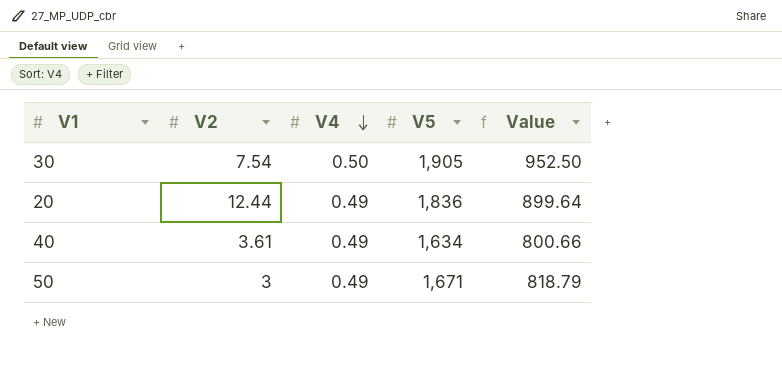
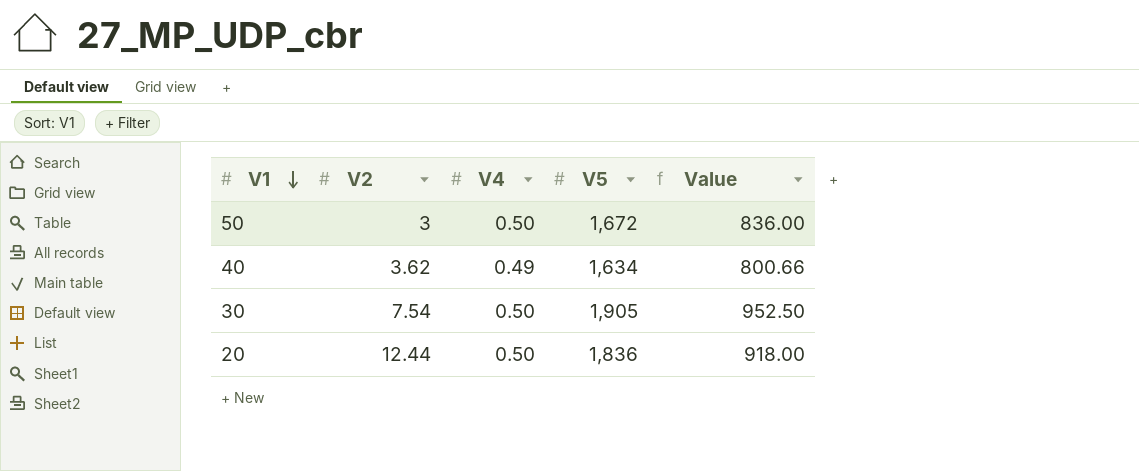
row order: V4 descending -> V1 descending
50 | V4: 0.49 -> 0.50
50 | V5: 1,671 -> 1,672
50 | Value: 818.79 -> 836.00
40 | V2: 3.61 -> 3.62
20 | V4: 0.49 -> 0.50
20 | Value: 899.64 -> 918.00

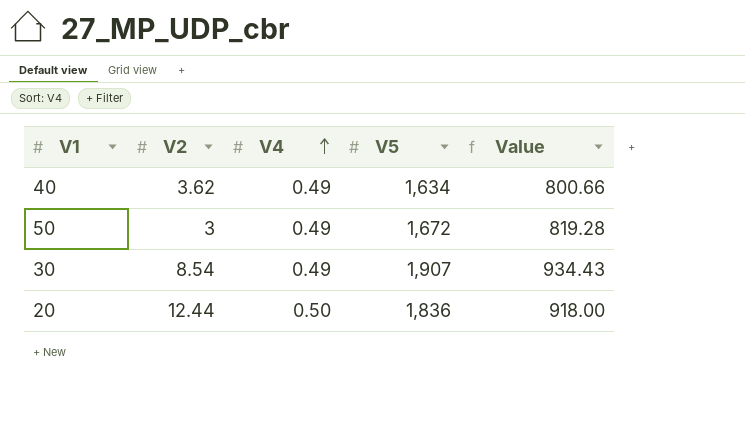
row order: V1 descending -> V4 ascending
50 | V4: 0.50 -> 0.49
50 | Value: 836.00 -> 819.28
30 | V2: 7.54 -> 8.54
30 | V4: 0.50 -> 0.49
30 | V5: 1,905 -> 1,907
30 | Value: 952.50 -> 934.43

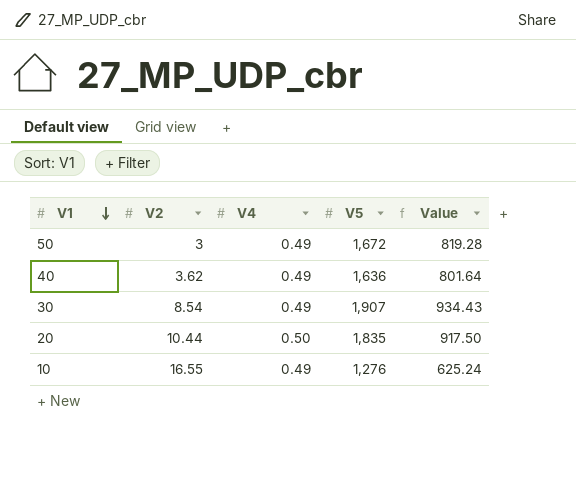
row order: V4 ascending -> V1 descending
40 | V5: 1,634 -> 1,636
40 | Value: 800.66 -> 801.64
20 | V2: 12.44 -> 10.44
20 | V5: 1,836 -> 1,835
20 | Value: 918.00 -> 917.50
row 10: none -> 16.55 | 0.49 | 1,276 | 625.24

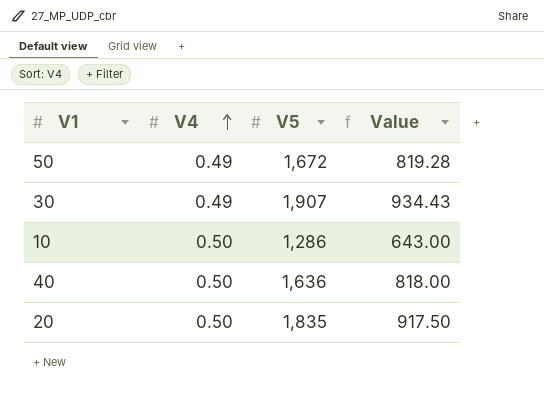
row order: V1 descending -> V4 ascending
column V2 | position: 2 -> none
10 | V4: 0.49 -> 0.50
10 | V5: 1,276 -> 1,286
10 | Value: 625.24 -> 643.00
40 | V4: 0.49 -> 0.50
40 | Value: 801.64 -> 818.00

